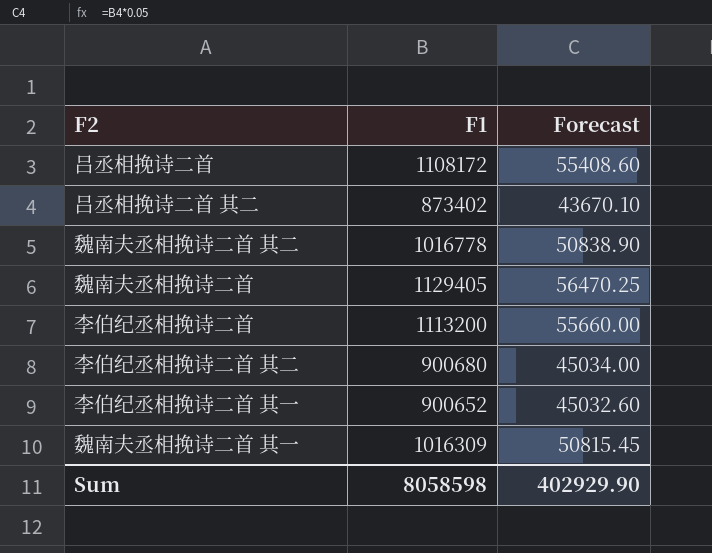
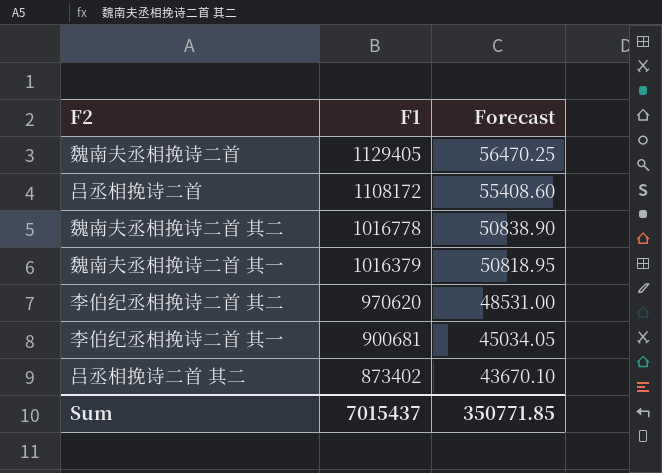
row order: none -> F1 descending
row 李伯纪丞相挽诗二首: 1113200 | 55660.00 -> none
魏南夫丞相挽诗二首 其一 | F1: 1016309 -> 1016379
魏南夫丞相挽诗二首 其一 | Forecast: 50815.45 -> 50818.95
李伯纪丞相挽诗二首 其二 | F1: 900680 -> 970620
李伯纪丞相挽诗二首 其二 | Forecast: 45034.00 -> 48531.00
李伯纪丞相挽诗二首 其一 | F1: 900652 -> 900681
李伯纪丞相挽诗二首 其一 | Forecast: 45032.60 -> 45034.05
Sum | F1: 8058598 -> 7015437
Sum | Forecast: 402929.90 -> 350771.85

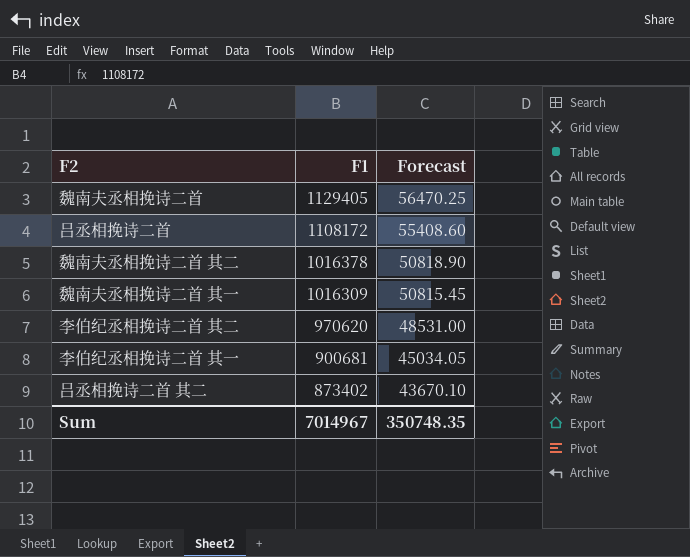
魏南夫丞相挽诗二首 其二 | F1: 1016778 -> 1016378
魏南夫丞相挽诗二首 其二 | Forecast: 50838.90 -> 50818.90
魏南夫丞相挽诗二首 其一 | F1: 1016379 -> 1016309
魏南夫丞相挽诗二首 其一 | Forecast: 50818.95 -> 50815.45
Sum | F1: 7015437 -> 7014967
Sum | Forecast: 350771.85 -> 350748.35

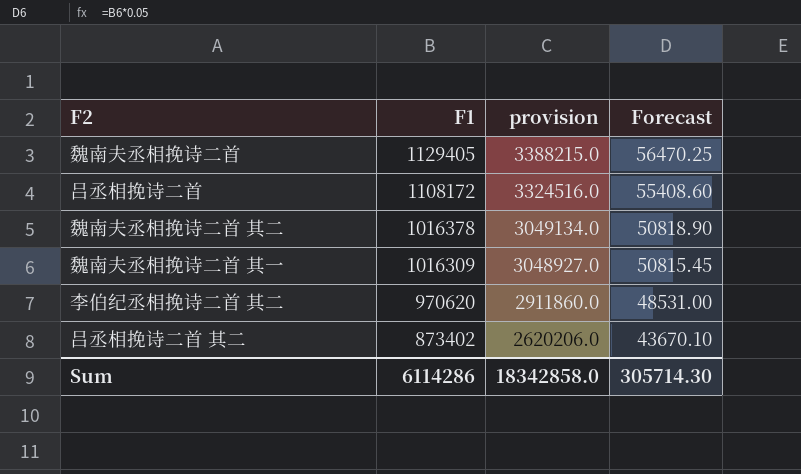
column provision | formula: none -> [F1] * 3
row 李伯纪丞相挽诗二首 其一: 900681 | 45034.05 -> none
Sum | F1: 7014967 -> 6114286
Sum | Forecast: 350748.35 -> 305714.30

